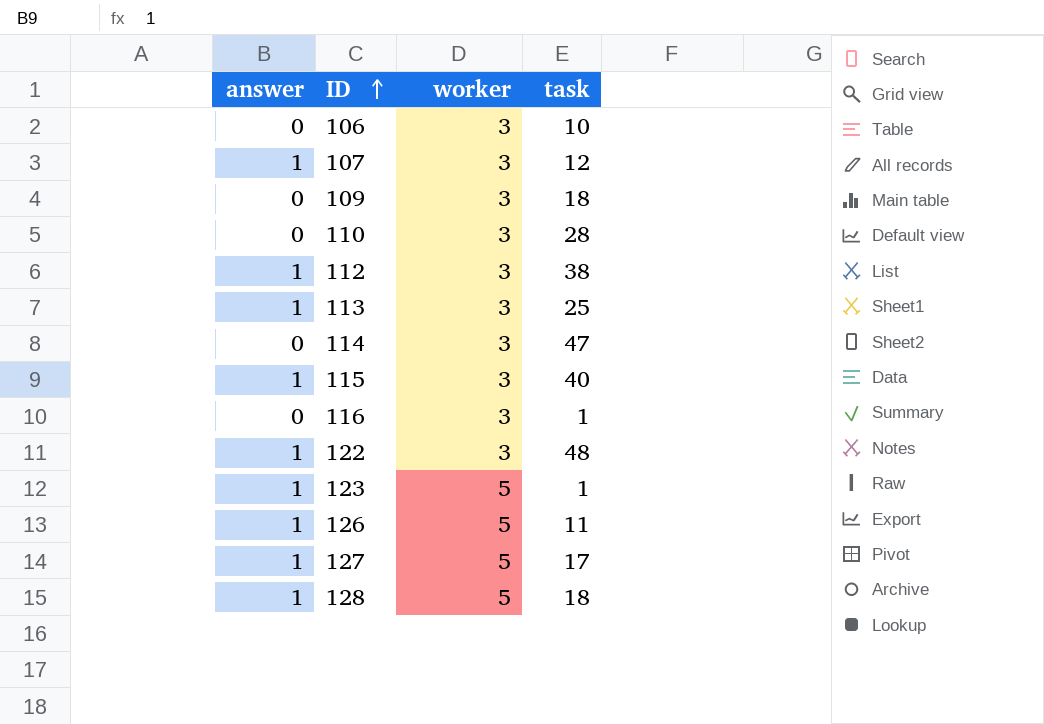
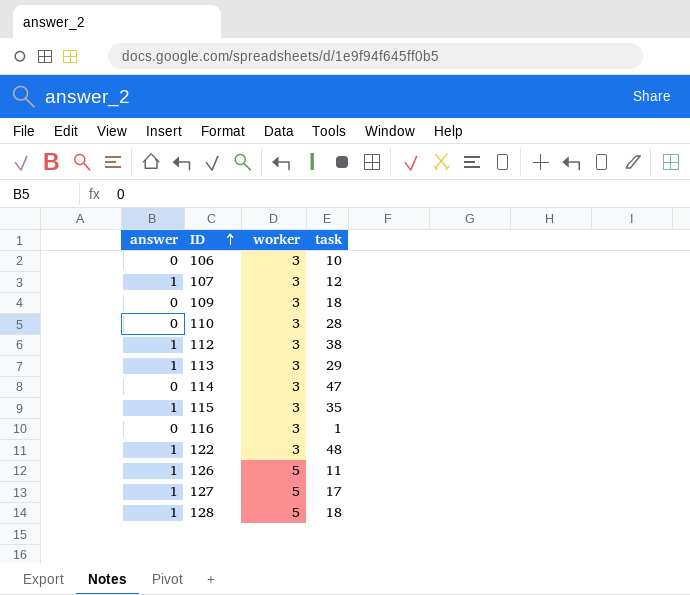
row 123: 1 | 5 | 1 -> none
113 | task: 25 -> 29
115 | task: 40 -> 35

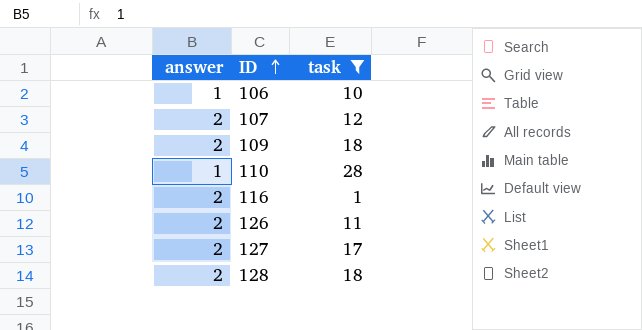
filter: none -> task <= 28
column worker | position: 3 -> none
106 | answer: 0 -> 1
107 | answer: 1 -> 2
109 | answer: 0 -> 2
110 | answer: 0 -> 1
116 | answer: 0 -> 2
126 | answer: 1 -> 2
127 | answer: 1 -> 2
128 | answer: 1 -> 2

